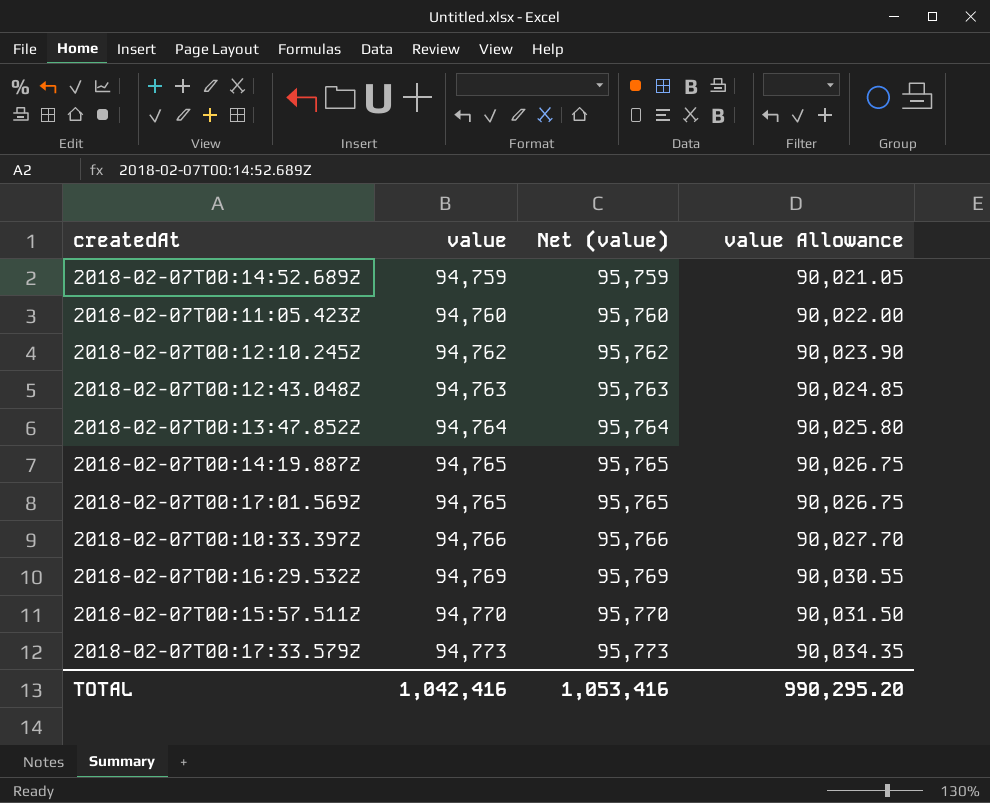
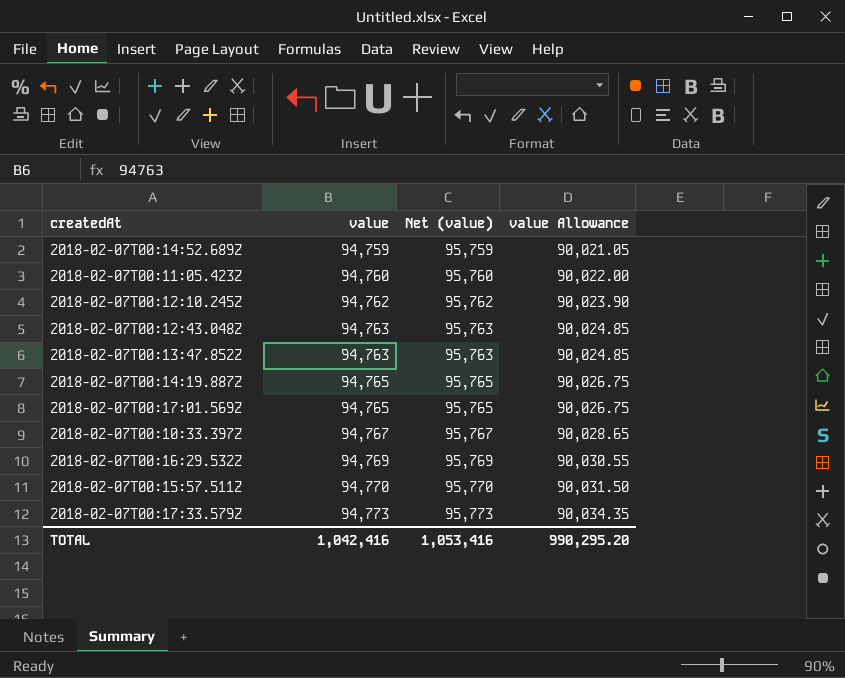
2018-02-07T00:13:47.852Z | value: 94,764 -> 94,763
2018-02-07T00:13:47.852Z | Net (value): 95,764 -> 95,763
2018-02-07T00:13:47.852Z | value Allowance: 90,025.80 -> 90,024.85
2018-02-07T00:10:33.397Z | value: 94,766 -> 94,767
2018-02-07T00:10:33.397Z | Net (value): 95,766 -> 95,767
2018-02-07T00:10:33.397Z | value Allowance: 90,027.70 -> 90,028.65

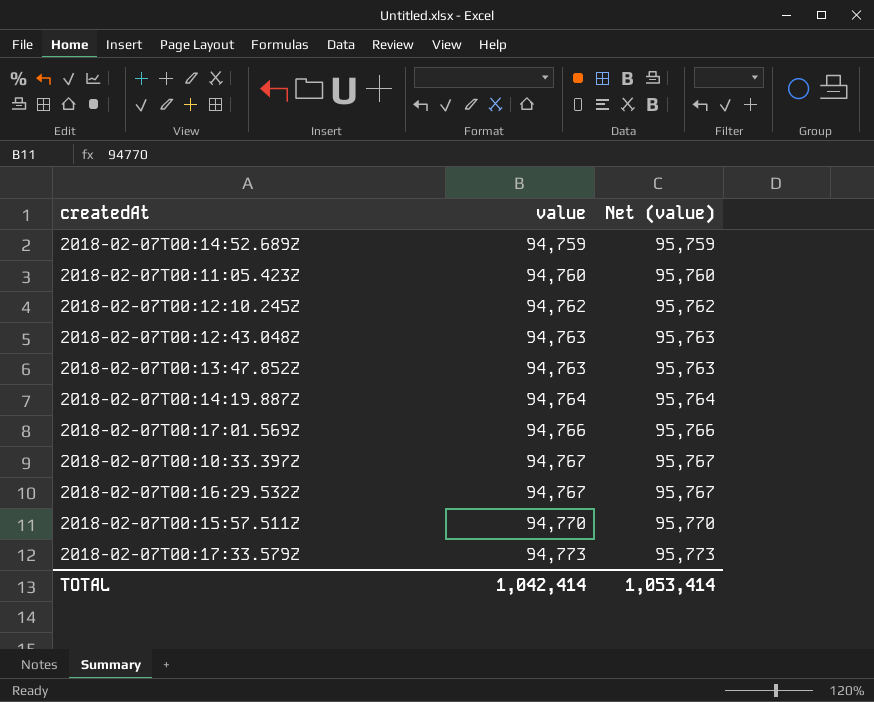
column value Allowance | formula: [value] * 0.95 -> none
2018-02-07T00:14:19.887Z | value: 94,765 -> 94,764
2018-02-07T00:14:19.887Z | Net (value): 95,765 -> 95,764
2018-02-07T00:17:01.569Z | value: 94,765 -> 94,766
2018-02-07T00:17:01.569Z | Net (value): 95,765 -> 95,766
2018-02-07T00:16:29.532Z | value: 94,769 -> 94,767
2018-02-07T00:16:29.532Z | Net (value): 95,769 -> 95,767
TOTAL | value: 1,042,416 -> 1,042,414
TOTAL | Net (value): 1,053,416 -> 1,053,414

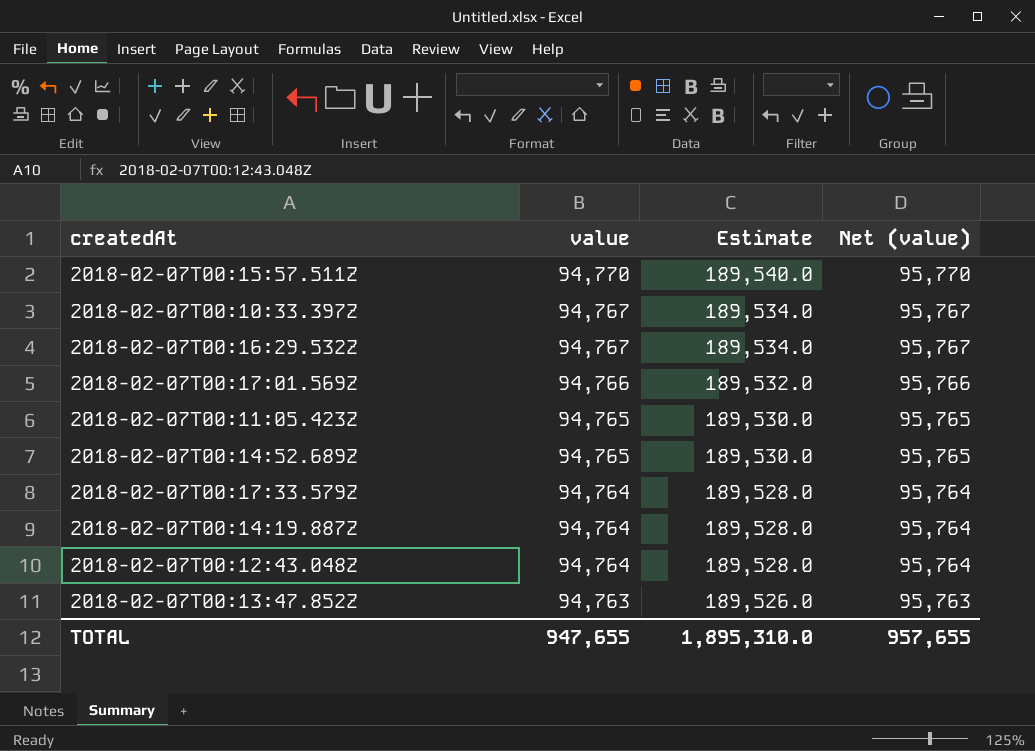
row order: value ascending -> value descending
column Estimate | formula: none -> [value] * 2
row 2018-02-07T00:12:10.245Z: 94,762 | 95,762 -> none
2018-02-07T00:11:05.423Z | value: 94,760 -> 94,765
2018-02-07T00:11:05.423Z | Net (value): 95,760 -> 95,765
2018-02-07T00:14:52.689Z | value: 94,759 -> 94,765
2018-02-07T00:14:52.689Z | Net (value): 95,759 -> 95,765
2018-02-07T00:17:33.579Z | value: 94,773 -> 94,764
2018-02-07T00:17:33.579Z | Net (value): 95,773 -> 95,764
2018-02-07T00:12:43.048Z | value: 94,763 -> 94,764
2018-02-07T00:12:43.048Z | Net (value): 95,763 -> 95,764
TOTAL | value: 1,042,414 -> 947,655
TOTAL | Net (value): 1,053,414 -> 957,655

